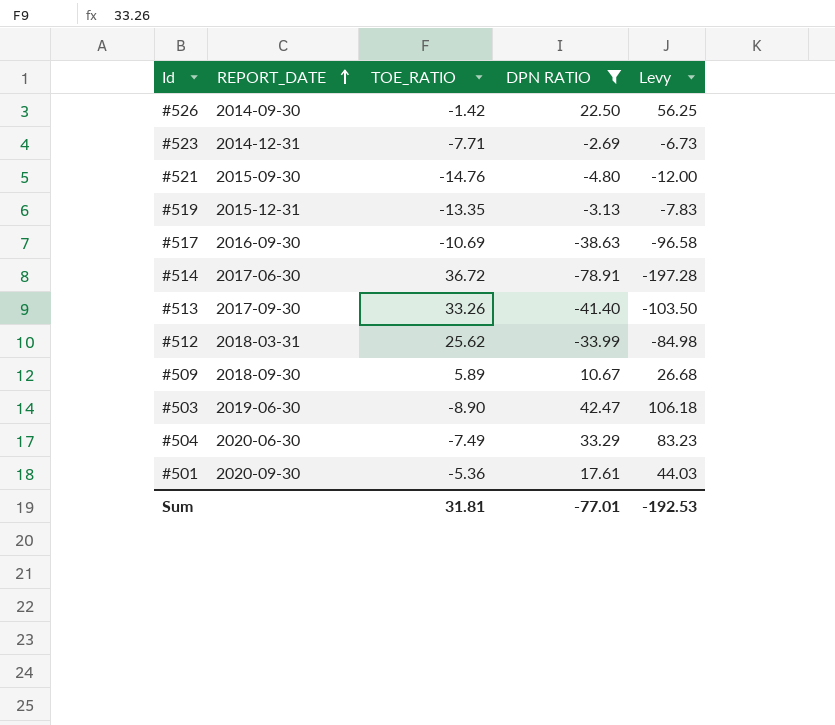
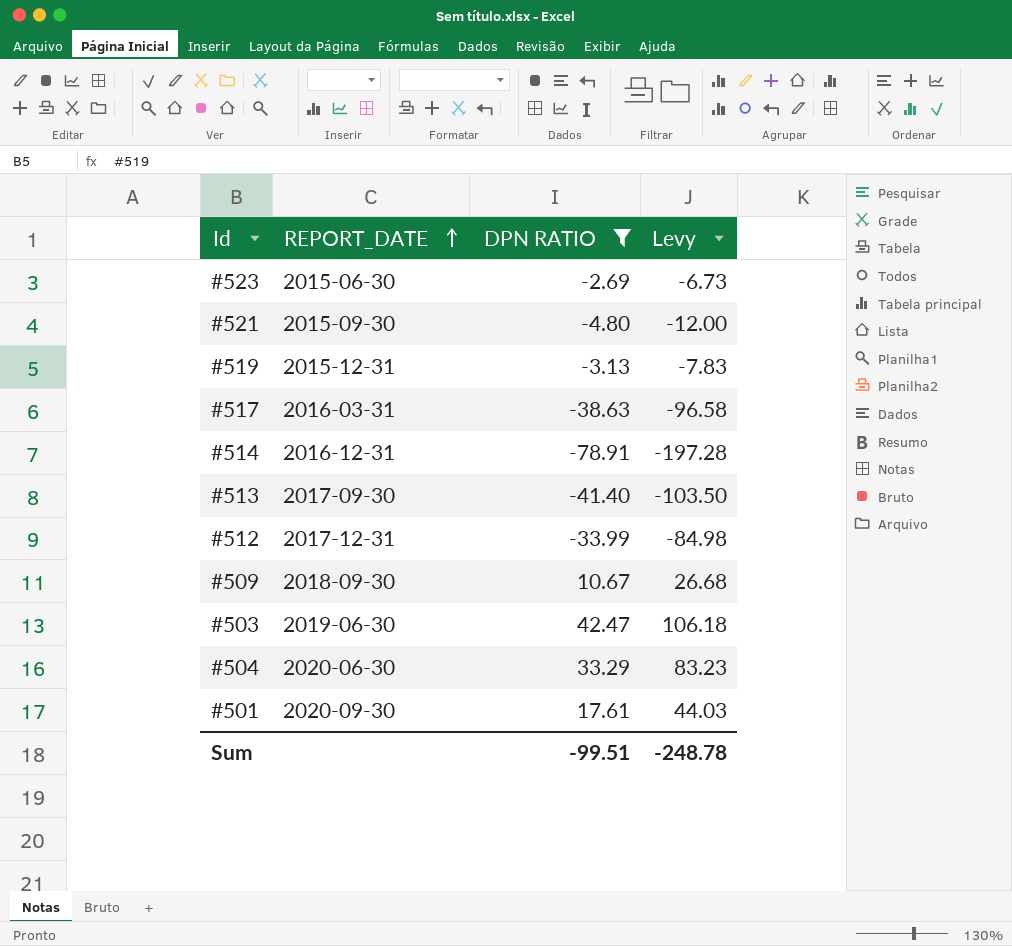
column TOE_RATIO | position: 3 -> none
row #526: 2014-09-30 | -1.42 | 22.50 | 56.25 -> none
#523 | REPORT_DATE: 2014-12-31 -> 2015-06-30
#517 | REPORT_DATE: 2016-09-30 -> 2016-03-31
#514 | REPORT_DATE: 2017-06-30 -> 2016-12-31
#512 | REPORT_DATE: 2018-03-31 -> 2017-12-31
Sum | DPN RATIO: -77.01 -> -99.51
Sum | Levy: -192.53 -> -248.78

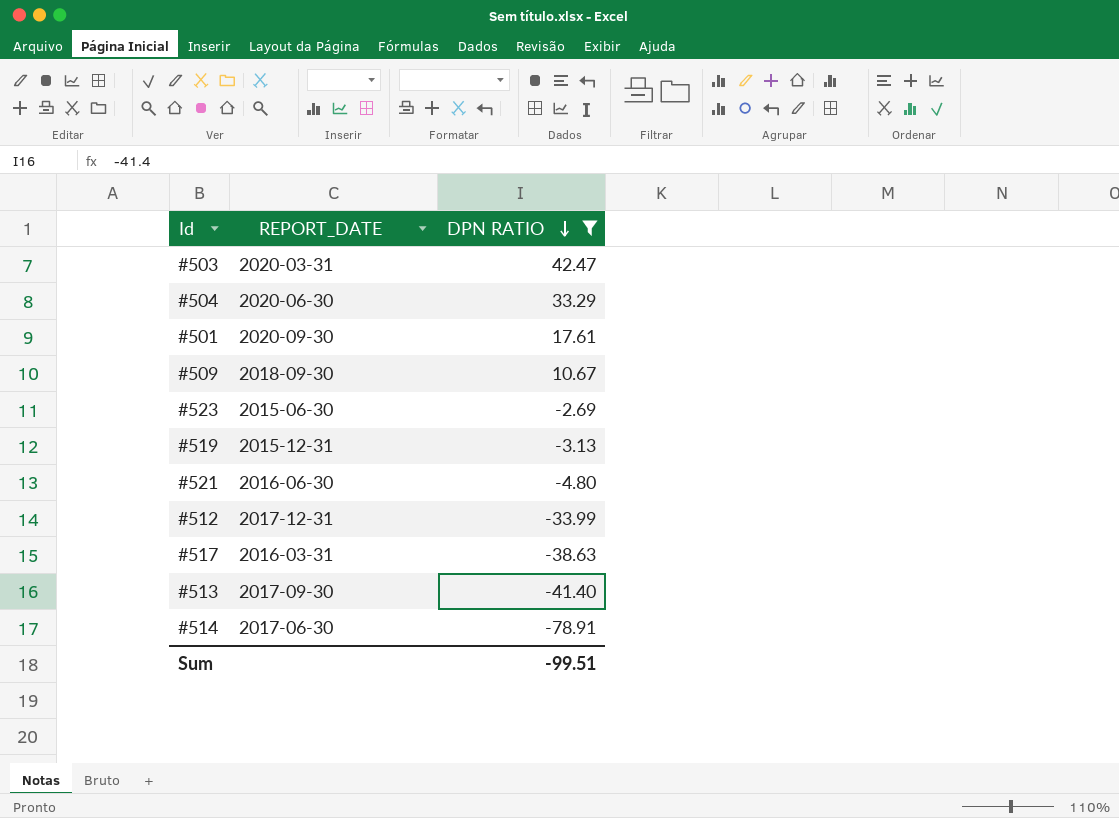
row order: REPORT_DATE ascending -> DPN RATIO descending
column Levy | formula: [DPN RATIO] * 2.5 -> none
#503 | REPORT_DATE: 2019-06-30 -> 2020-03-31
#521 | REPORT_DATE: 2015-09-30 -> 2016-06-30
#514 | REPORT_DATE: 2016-12-31 -> 2017-06-30

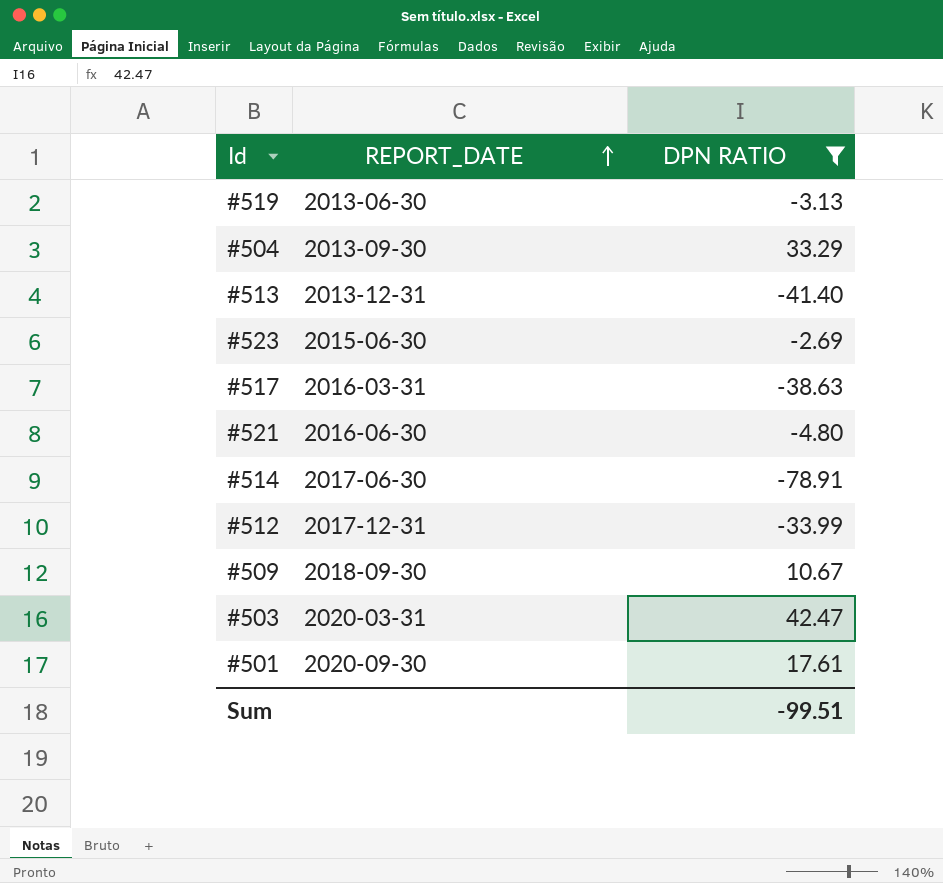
row order: DPN RATIO descending -> REPORT_DATE ascending
#519 | REPORT_DATE: 2015-12-31 -> 2013-06-30
#504 | REPORT_DATE: 2020-06-30 -> 2013-09-30
#513 | REPORT_DATE: 2017-09-30 -> 2013-12-31

